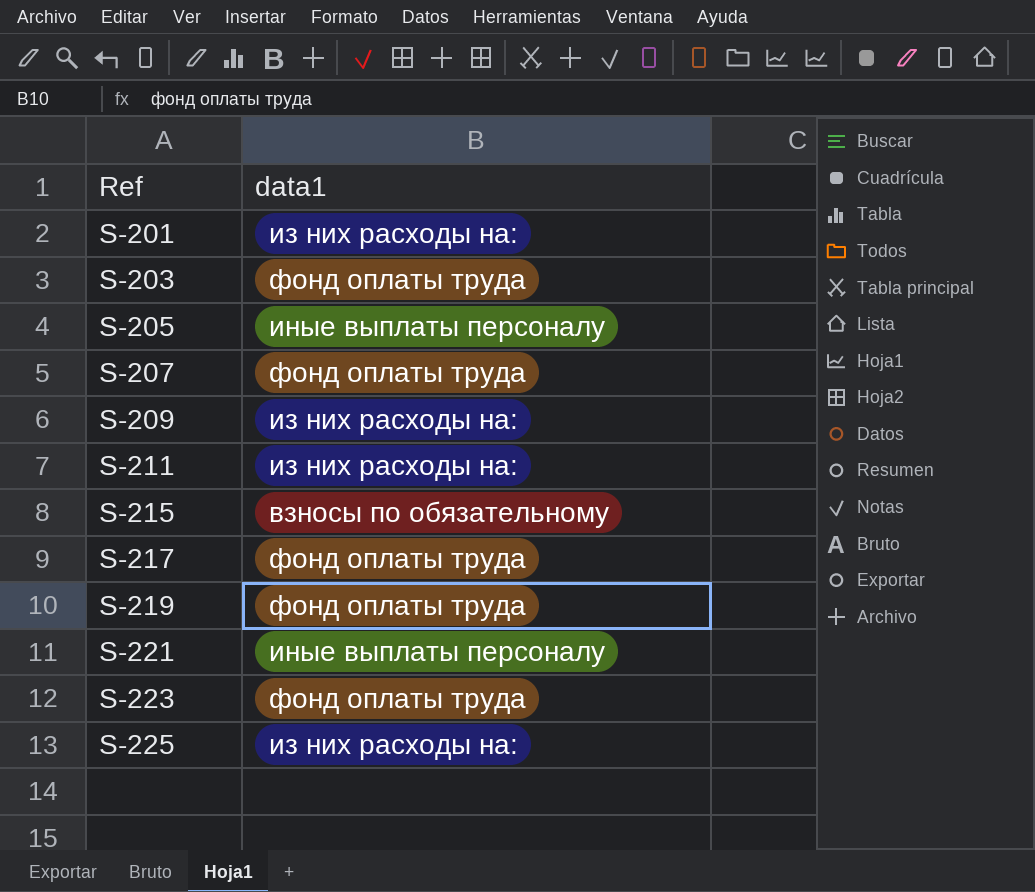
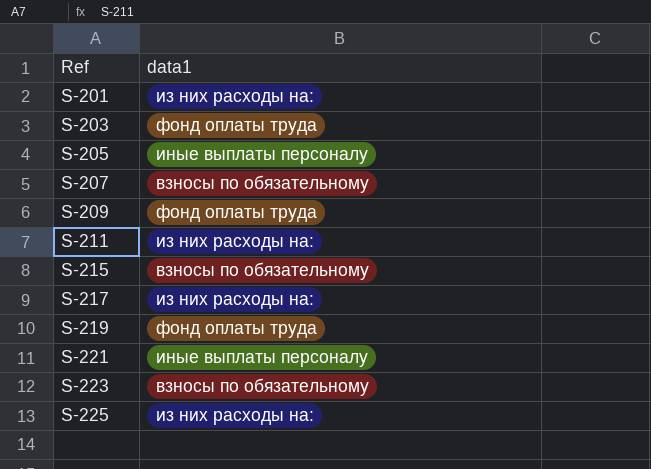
S-207 | data1: фонд оплаты труда -> взносы по обязательному
S-209 | data1: из них расходы на: -> фонд оплаты труда
S-217 | data1: фонд оплаты труда -> из них расходы на:
S-223 | data1: фонд оплаты труда -> взносы по обязательному

